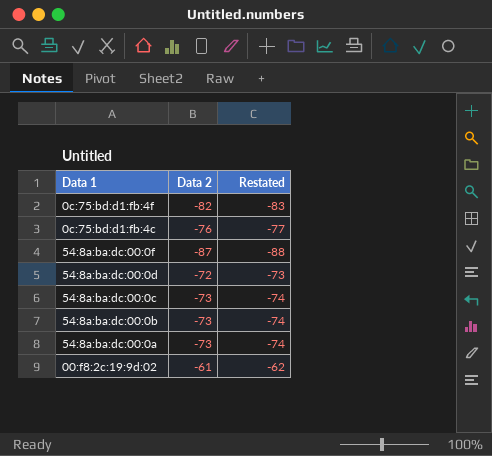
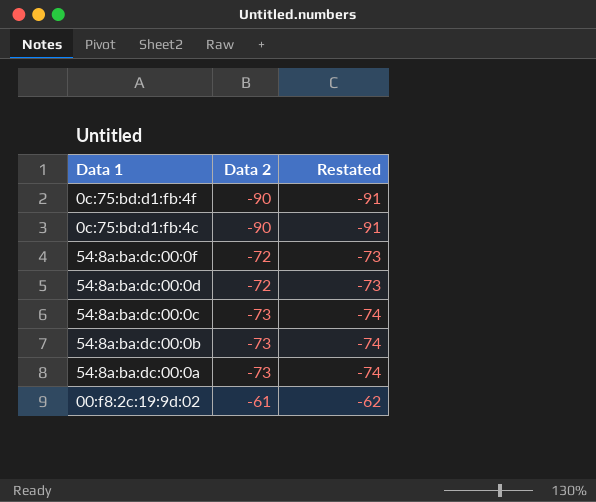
0c:75:bd:d1:fb:4f | Data 2: -82 -> -90
0c:75:bd:d1:fb:4f | Restated: -83 -> -91
0c:75:bd:d1:fb:4c | Data 2: -76 -> -90
0c:75:bd:d1:fb:4c | Restated: -77 -> -91
54:8a:ba:dc:00:0f | Data 2: -87 -> -72
54:8a:ba:dc:00:0f | Restated: -88 -> -73

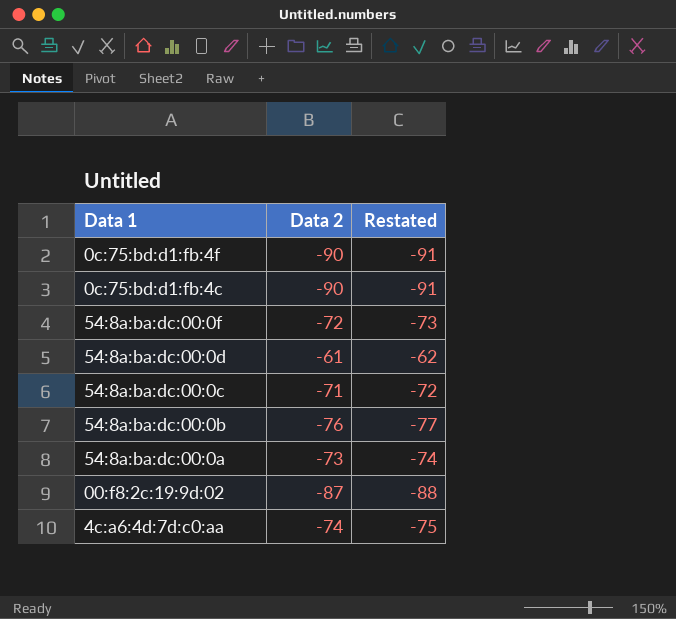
54:8a:ba:dc:00:0d | Data 2: -72 -> -61
54:8a:ba:dc:00:0d | Restated: -73 -> -62
54:8a:ba:dc:00:0c | Data 2: -73 -> -71
54:8a:ba:dc:00:0c | Restated: -74 -> -72
54:8a:ba:dc:00:0b | Data 2: -73 -> -76
54:8a:ba:dc:00:0b | Restated: -74 -> -77
00:f8:2c:19:9d:02 | Data 2: -61 -> -87
00:f8:2c:19:9d:02 | Restated: -62 -> -88
row 4c:a6:4d:7d:c0:aa: none -> -74 | -75

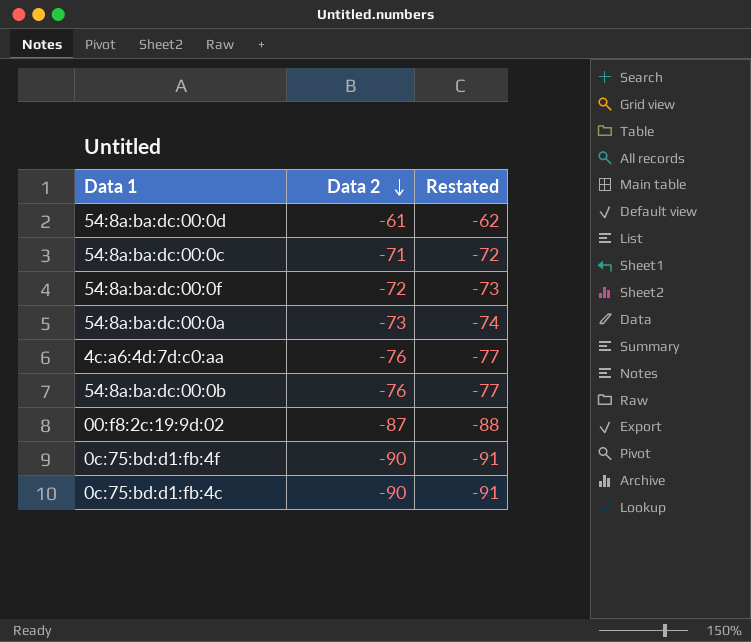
row order: none -> Data 2 descending
4c:a6:4d:7d:c0:aa | Data 2: -74 -> -76
4c:a6:4d:7d:c0:aa | Restated: -75 -> -77

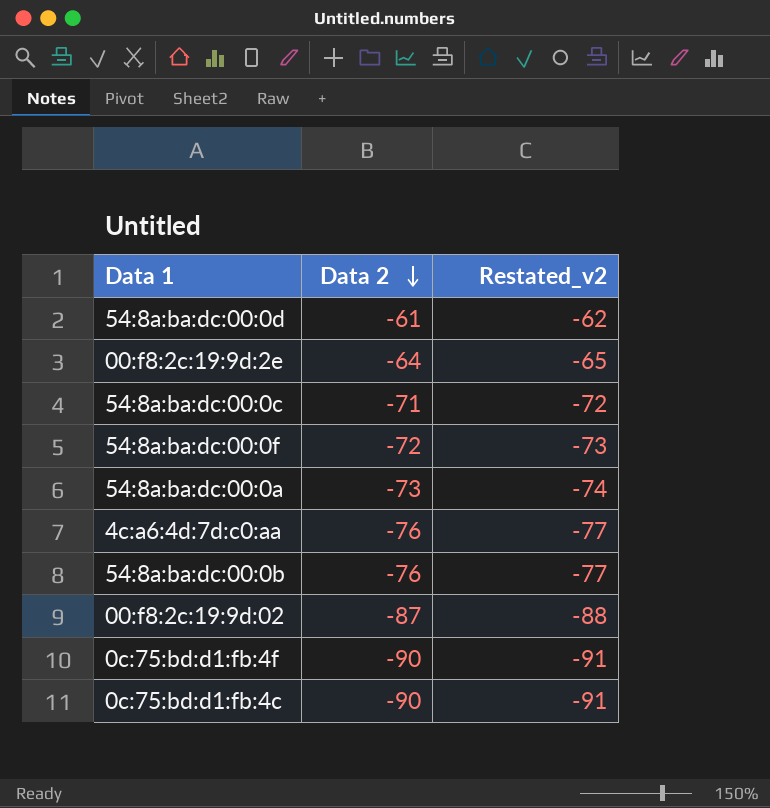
column name: Restated -> Restated_v2
row 00:f8:2c:19:9d:2e: none -> -64 | -65

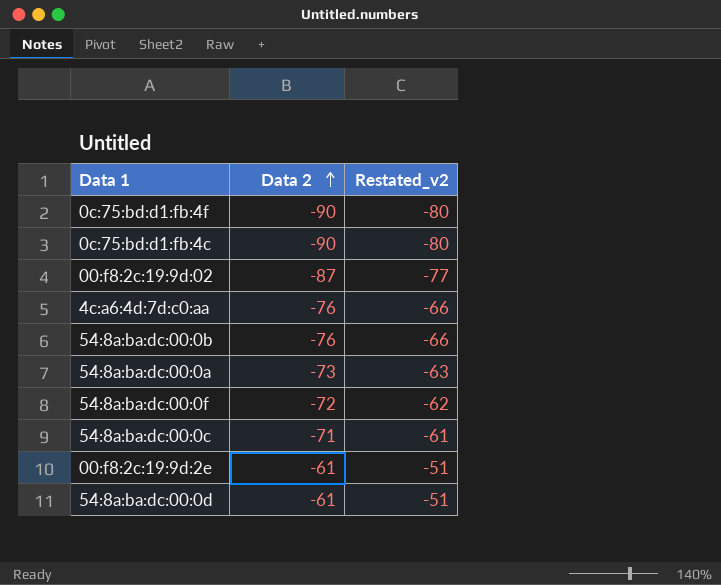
row order: Data 2 descending -> Data 2 ascending
column Restated_v2 | formula: [Data 2] - 1 -> [Data 2] + 10
00:f8:2c:19:9d:2e | Data 2: -64 -> -61

